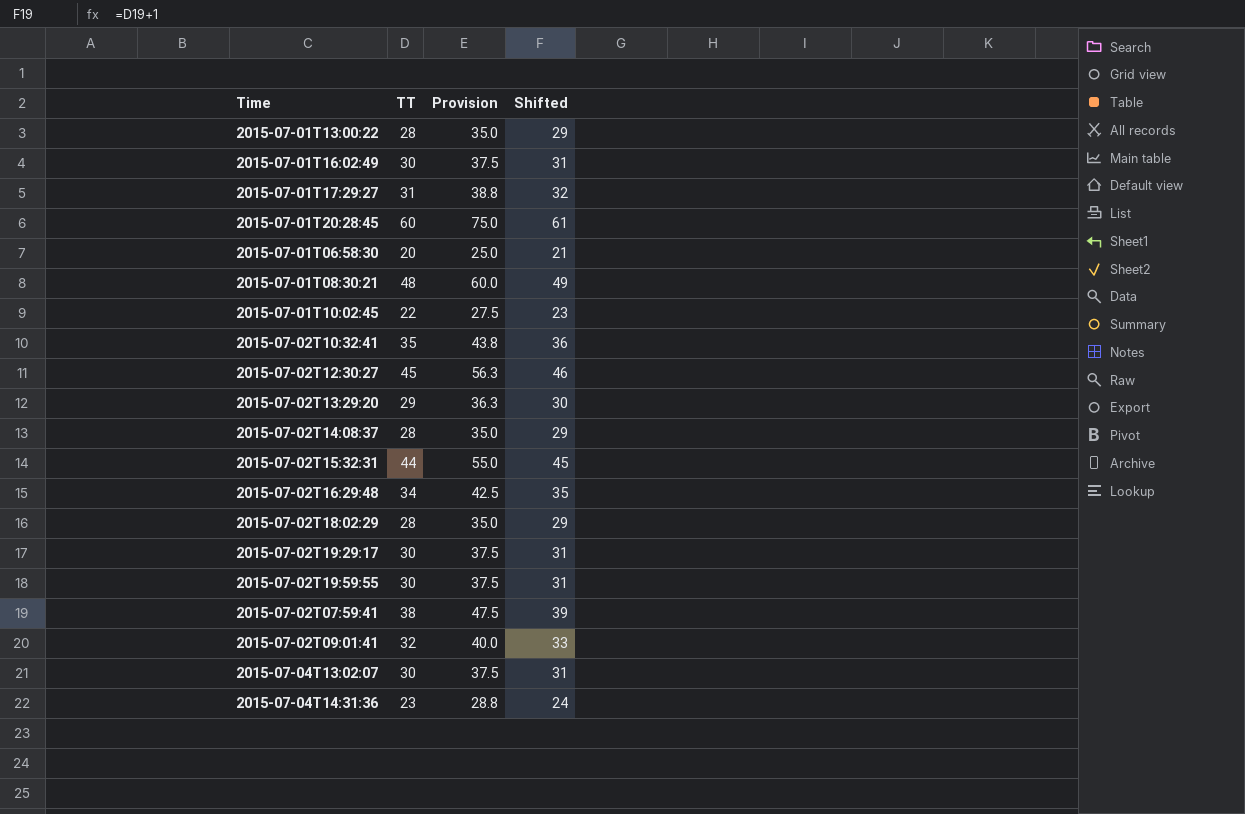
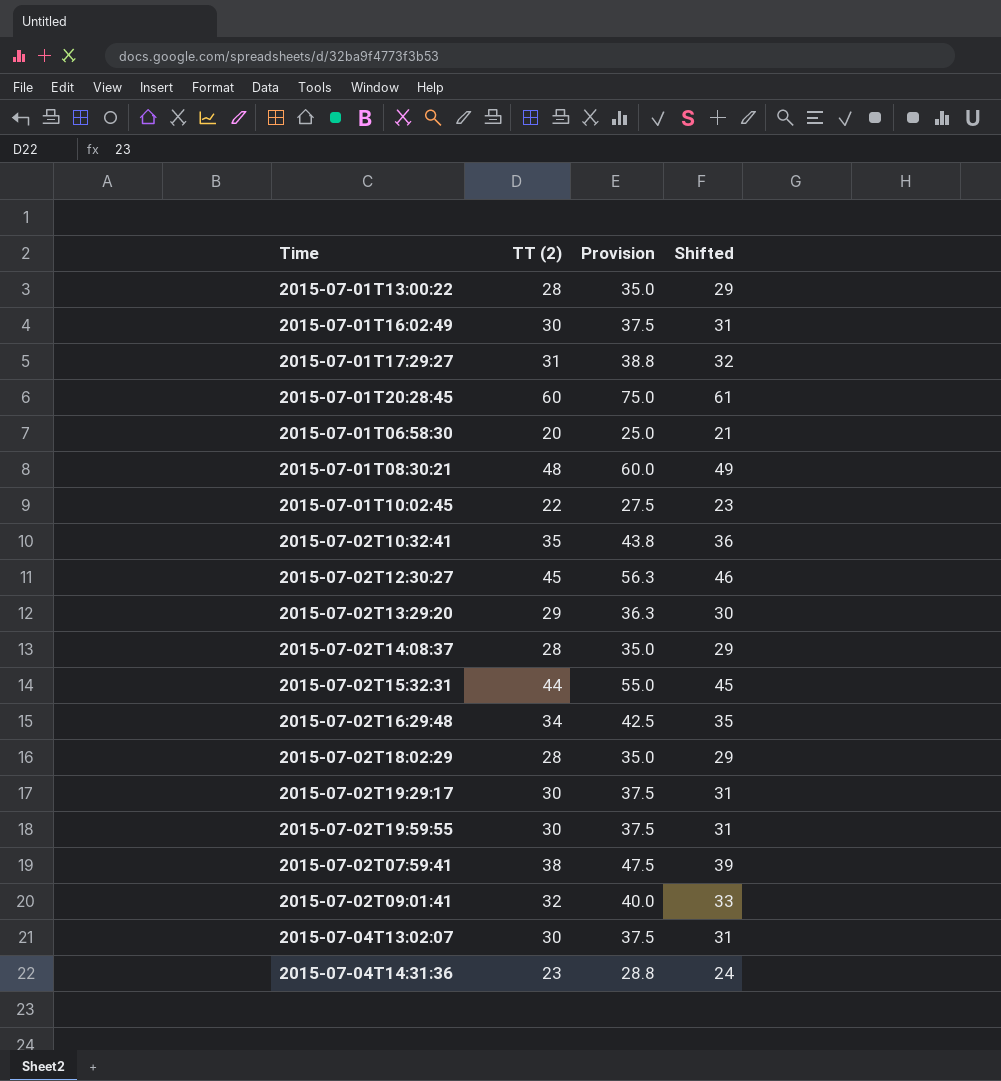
column name: TT -> TT (2)

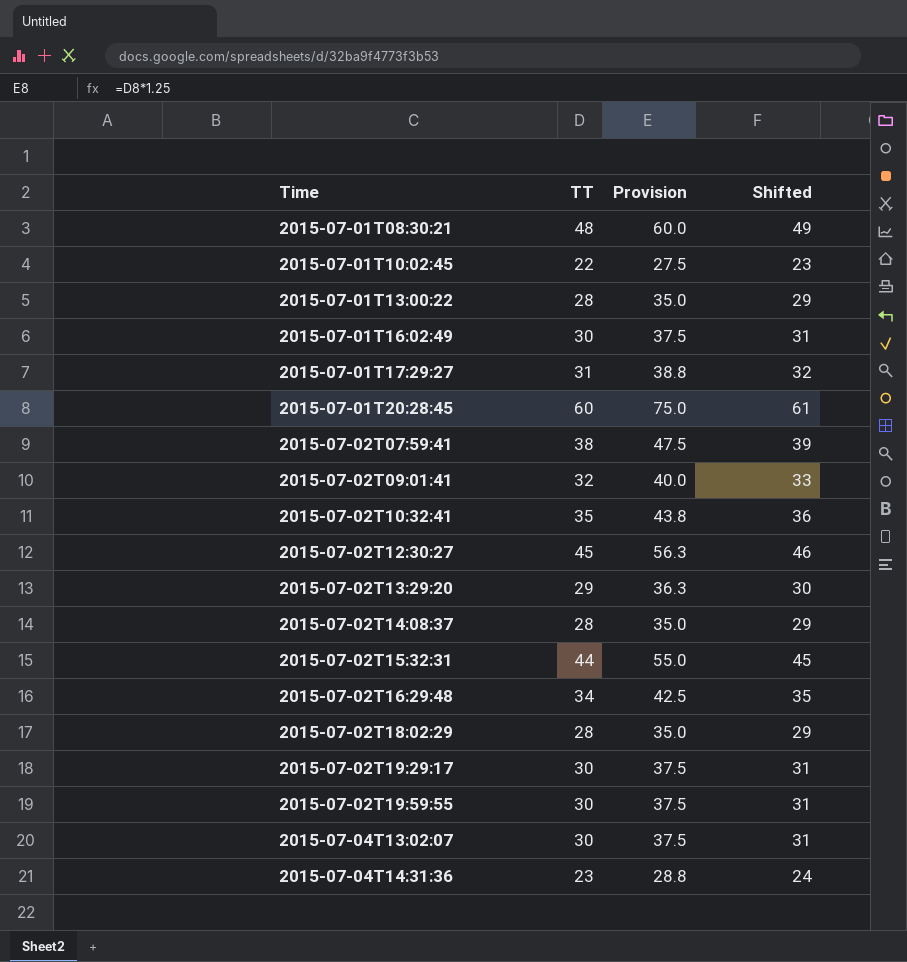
row order: none -> Time ascending
column name: TT (2) -> TT
row 2015-07-01T06:58:30: 20 | 25.0 | 21 -> none

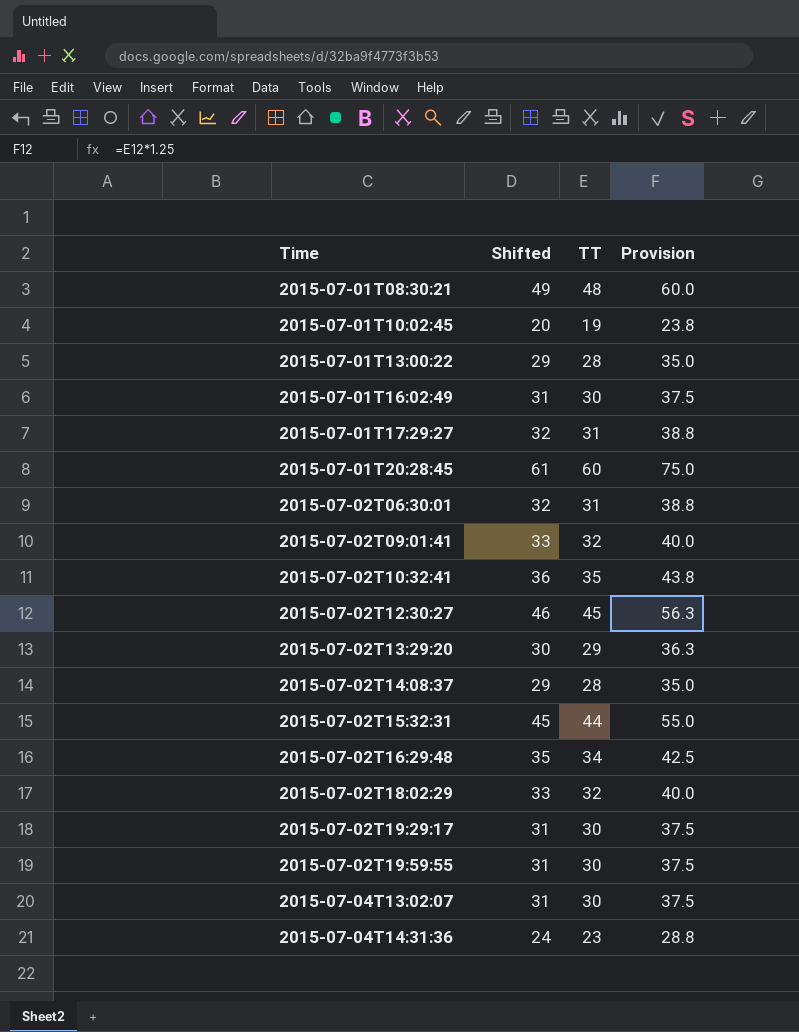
column Shifted | position: 4 -> 2
row 2015-07-02T07:59:41: 38 | 47.5 | 39 -> none
2015-07-01T10:02:45 | Shifted: 23 -> 20
2015-07-01T10:02:45 | TT: 22 -> 19
2015-07-01T10:02:45 | Provision: 27.5 -> 23.8
row 2015-07-02T06:30:01: none -> 32 | 31 | 38.8
2015-07-02T18:02:29 | Shifted: 29 -> 33
2015-07-02T18:02:29 | TT: 28 -> 32
2015-07-02T18:02:29 | Provision: 35.0 -> 40.0

